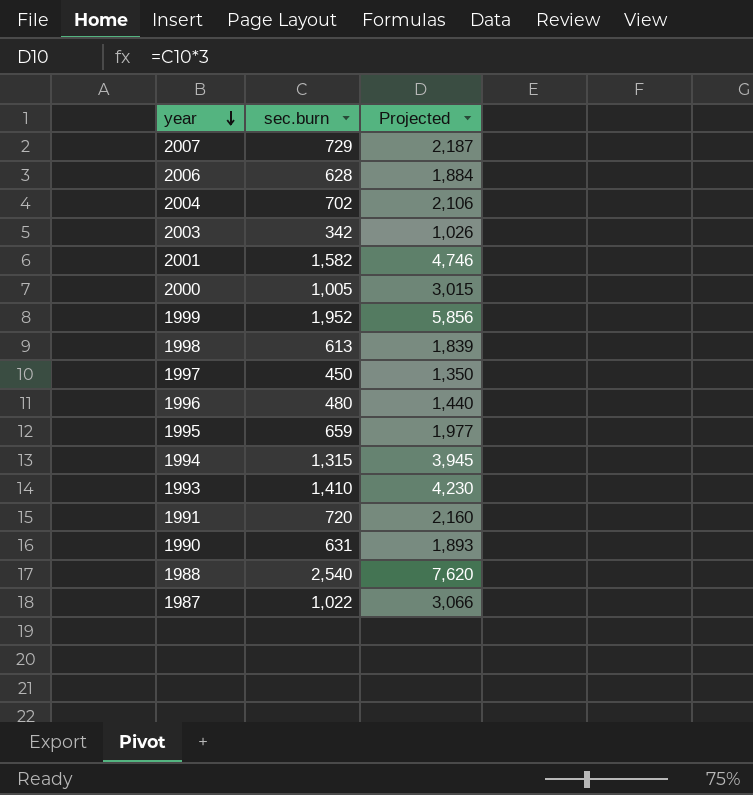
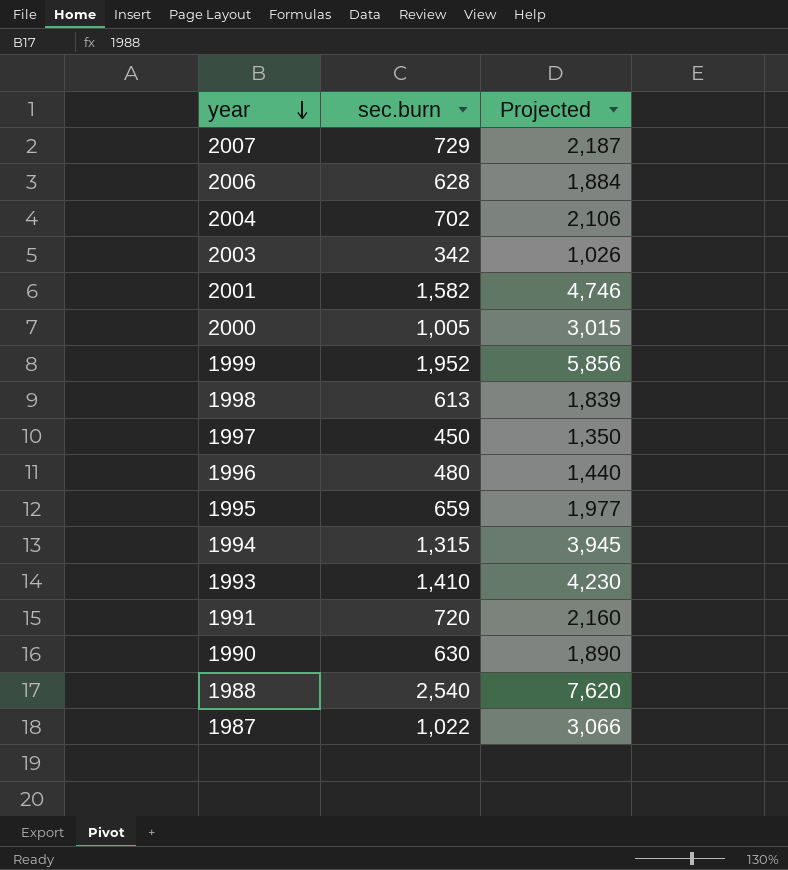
1990 | sec.burn: 631 -> 630
1990 | Projected: 1,893 -> 1,890

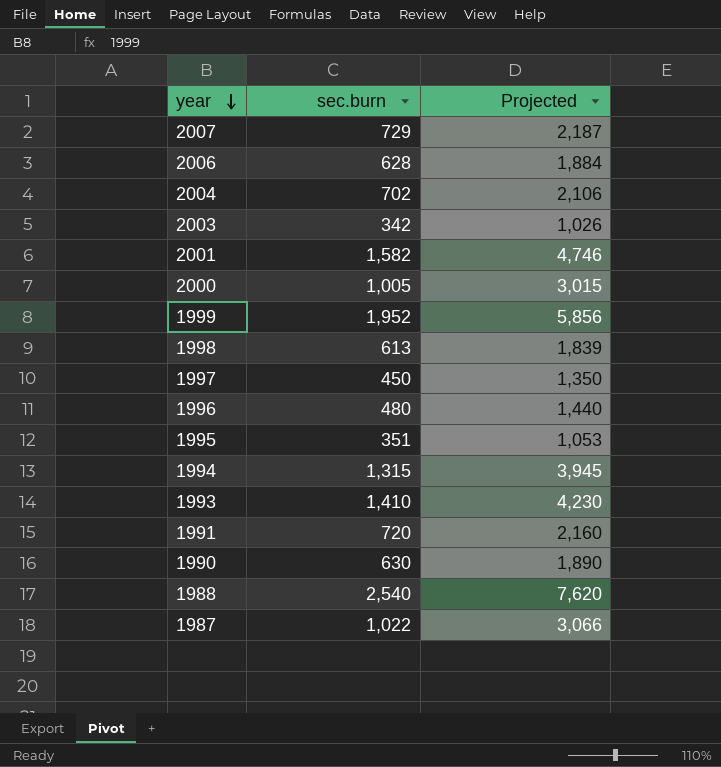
1995 | sec.burn: 659 -> 351
1995 | Projected: 1,977 -> 1,053

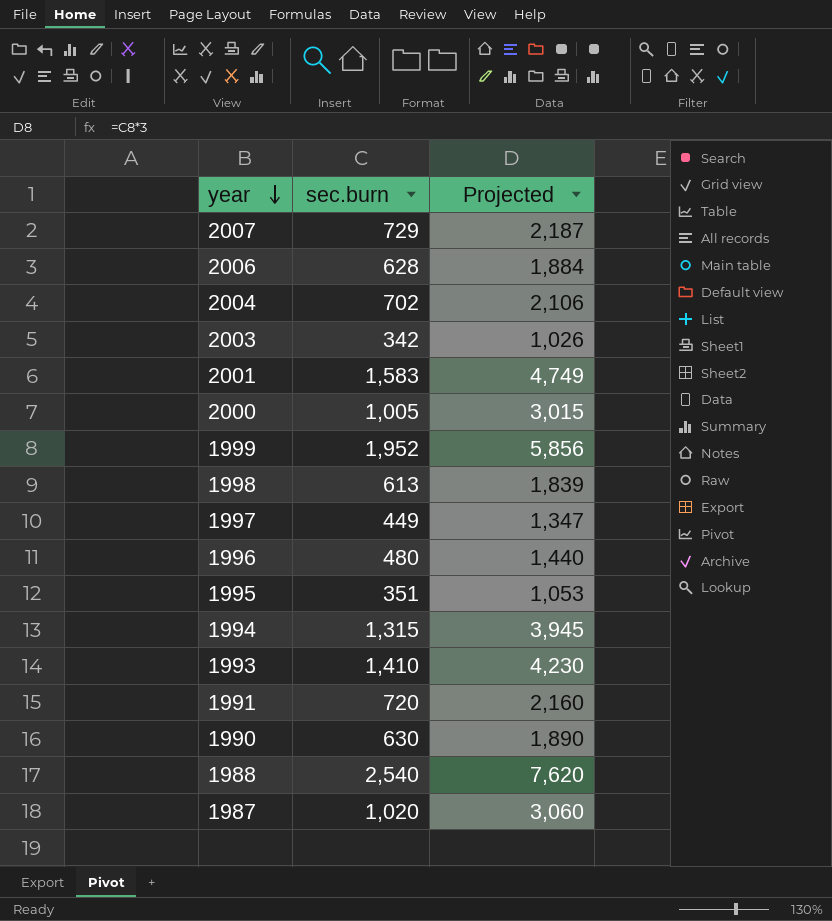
2001 | sec.burn: 1,582 -> 1,583
2001 | Projected: 4,746 -> 4,749
1997 | sec.burn: 450 -> 449
1997 | Projected: 1,350 -> 1,347
1987 | sec.burn: 1,022 -> 1,020
1987 | Projected: 3,066 -> 3,060

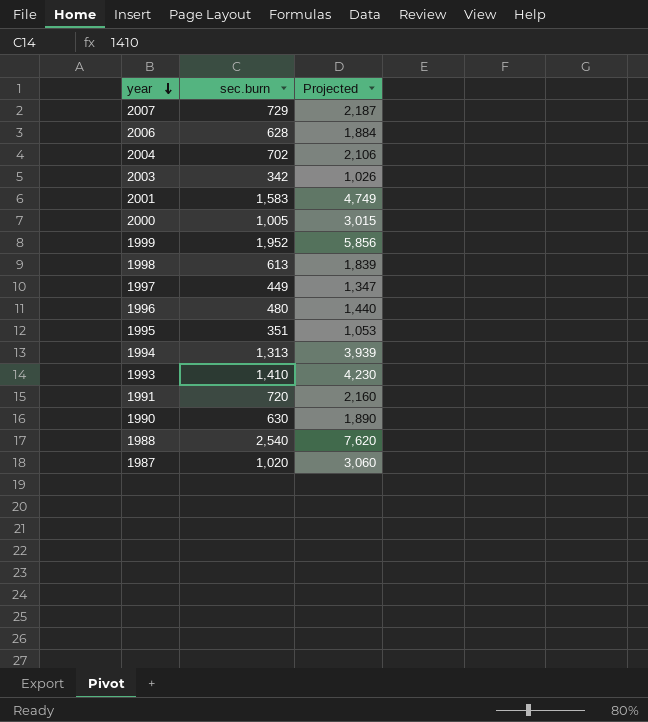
1994 | sec.burn: 1,315 -> 1,313
1994 | Projected: 3,945 -> 3,939

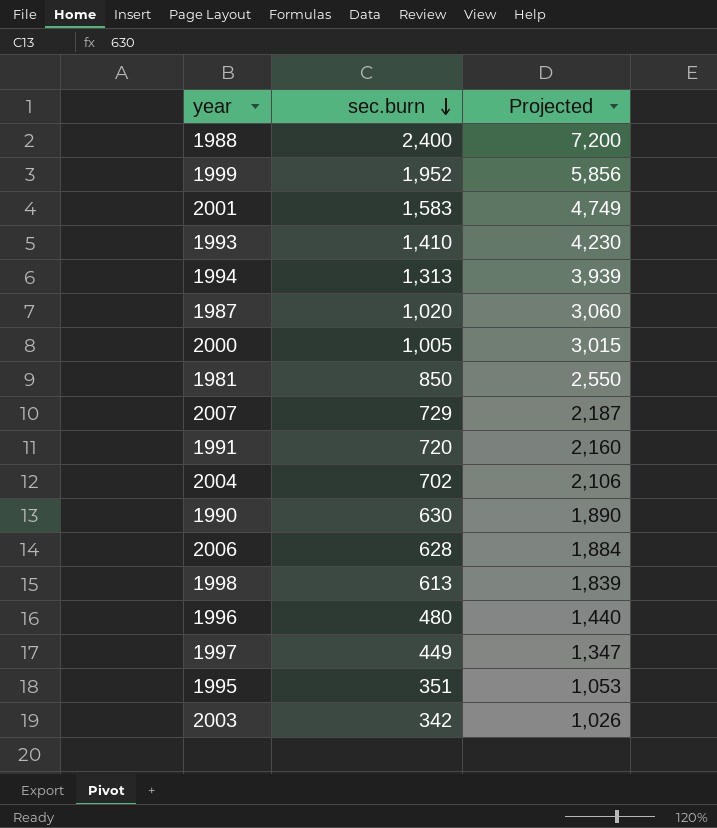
row order: year descending -> sec.burn descending
1988 | sec.burn: 2,540 -> 2,400
1988 | Projected: 7,620 -> 7,200
row 1981: none -> 850 | 2,550

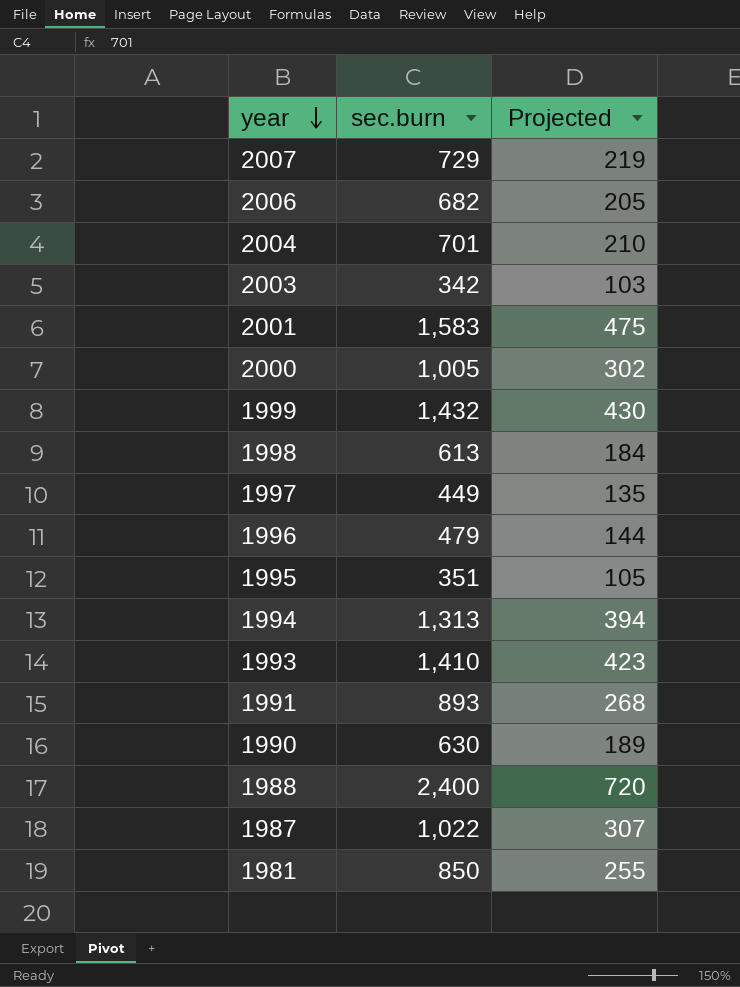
row order: sec.burn descending -> year descending
column Projected | formula: [sec.burn] * 3 -> [sec.burn] * 0.3
2006 | sec.burn: 628 -> 682
2004 | sec.burn: 702 -> 701
1999 | sec.burn: 1,952 -> 1,432
1996 | sec.burn: 480 -> 479
1991 | sec.burn: 720 -> 893
1987 | sec.burn: 1,020 -> 1,022

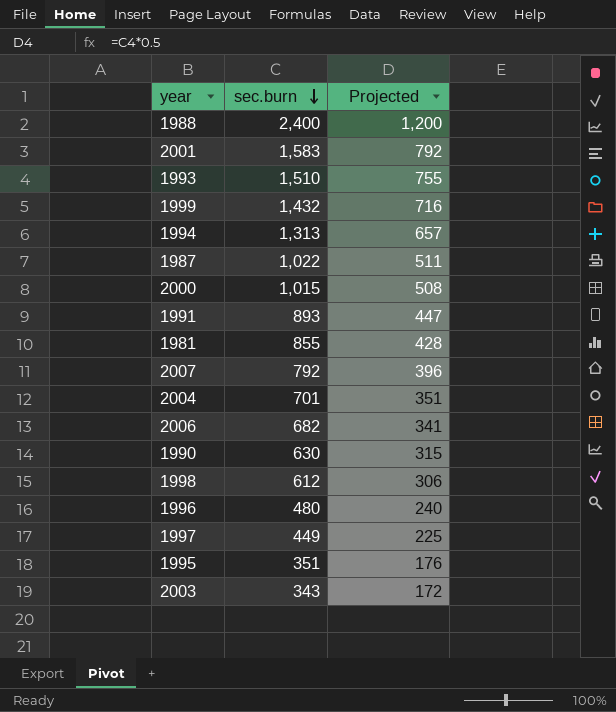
row order: year descending -> sec.burn descending
column Projected | formula: [sec.burn] * 0.3 -> [sec.burn] * 0.5
1993 | sec.burn: 1,410 -> 1,510
2000 | sec.burn: 1,005 -> 1,015
1981 | sec.burn: 850 -> 855
2007 | sec.burn: 729 -> 792
1998 | sec.burn: 613 -> 612
1996 | sec.burn: 479 -> 480
2003 | sec.burn: 342 -> 343

